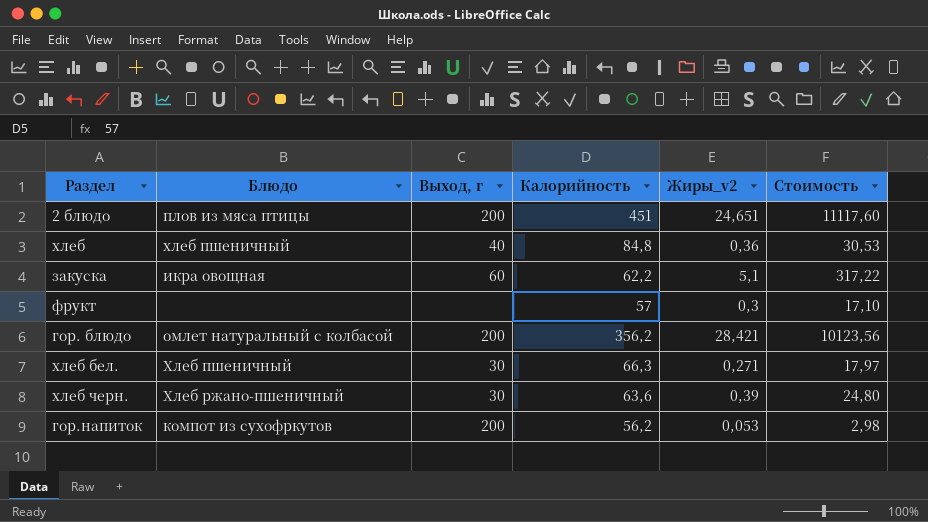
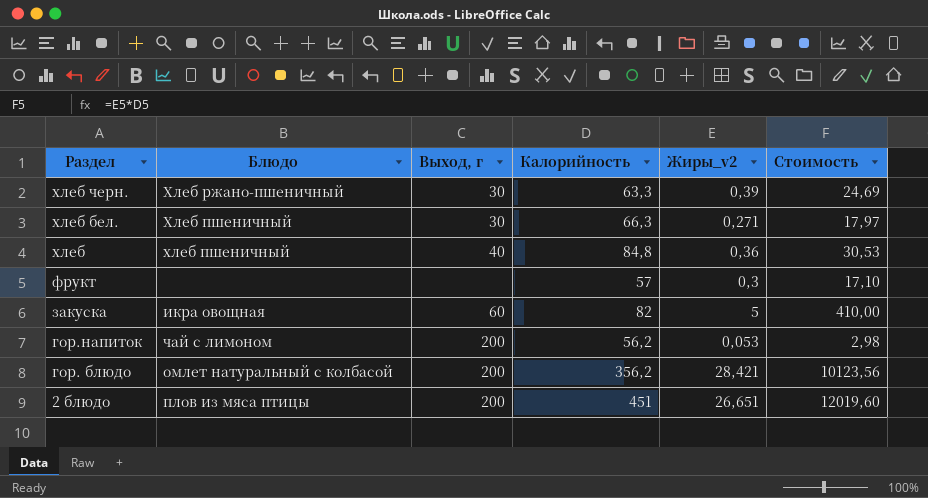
row order: none -> Раздел descending
хлеб черн. | Калорийность: 63,6 -> 63,3
хлеб черн. | Стоимость: 24,80 -> 24,69
закуска | Калорийность: 62,2 -> 82
закуска | Жиры_v2: 5,1 -> 5
закуска | Стоимость: 317,22 -> 410,00
гор.напиток | Блюдо: компот из сухофркутов -> чай с лимоном
2 блюдо | Жиры_v2: 24,651 -> 26,651
2 блюдо | Стоимость: 11117,60 -> 12019,60

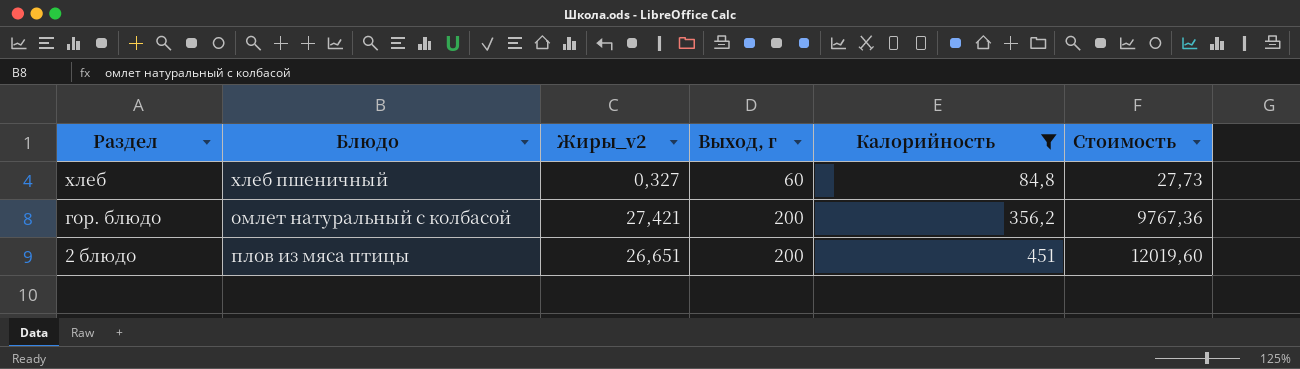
filter: none -> Калорийность >= 84,8
column Жиры_v2 | position: 5 -> 3
хлеб | Жиры_v2: 0,36 -> 0,327
хлеб | Выход, г: 40 -> 60
хлеб | Стоимость: 30,53 -> 27,73
гор. блюдо | Жиры_v2: 28,421 -> 27,421
гор. блюдо | Стоимость: 10123,56 -> 9767,36

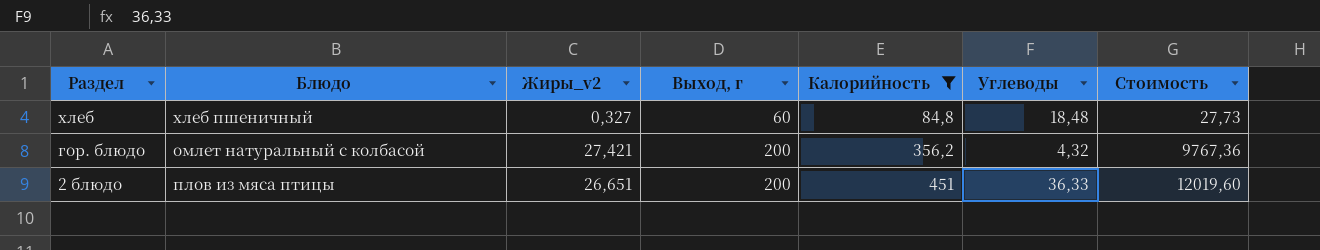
column Углеводы | position: none -> 6

